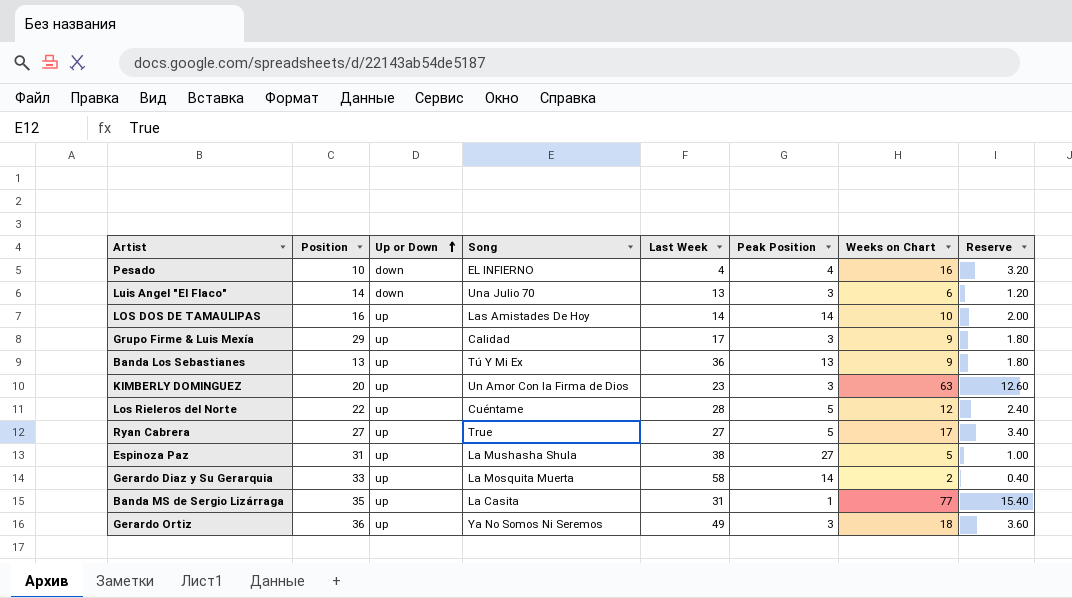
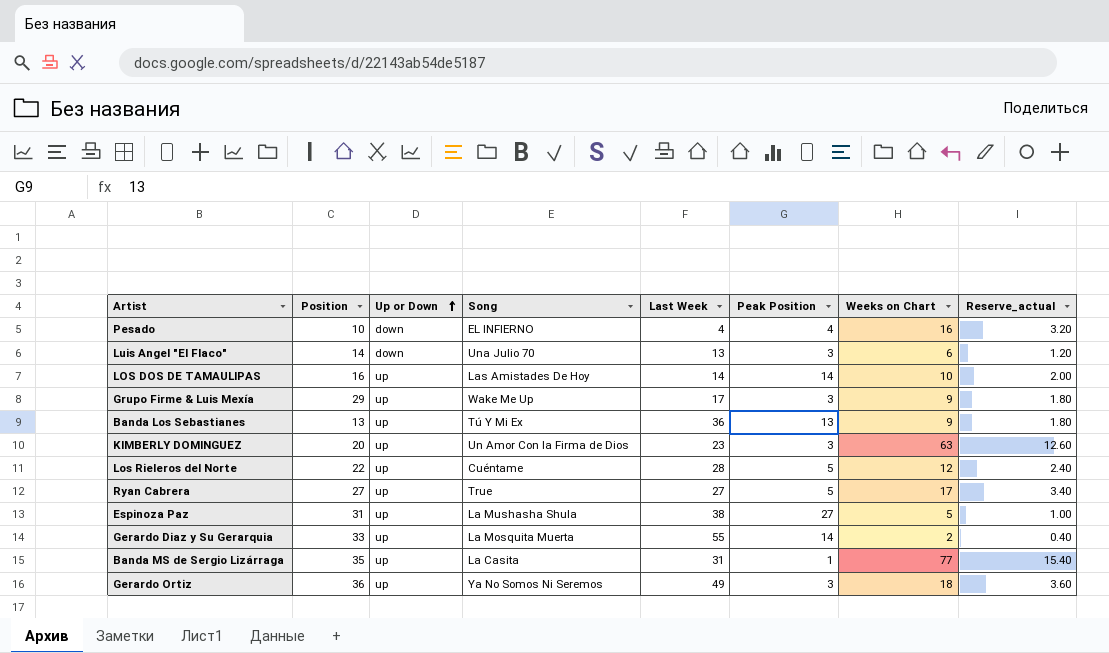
column name: Reserve -> Reserve_actual
Grupo Firme & Luis Mexía | Song: Calidad -> Wake Me Up
Gerardo Diaz y Su Gerarquia | Last Week: 58 -> 55

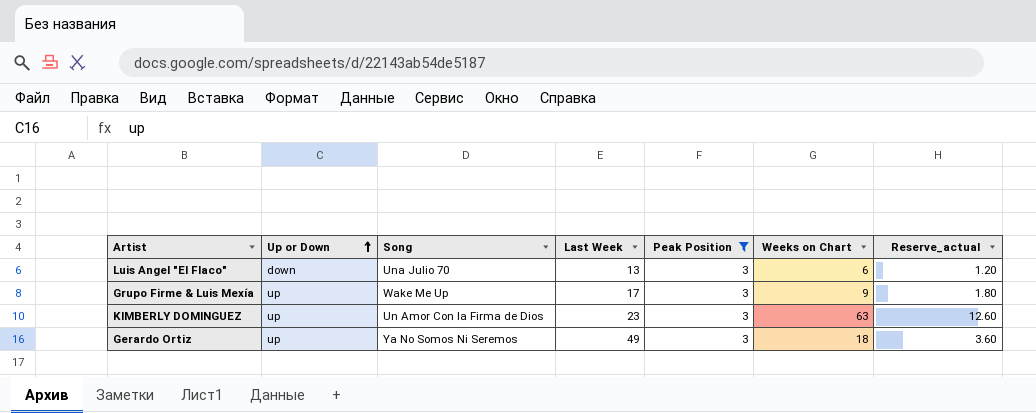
filter: none -> Peak Position = 3
column Position | position: 2 -> none

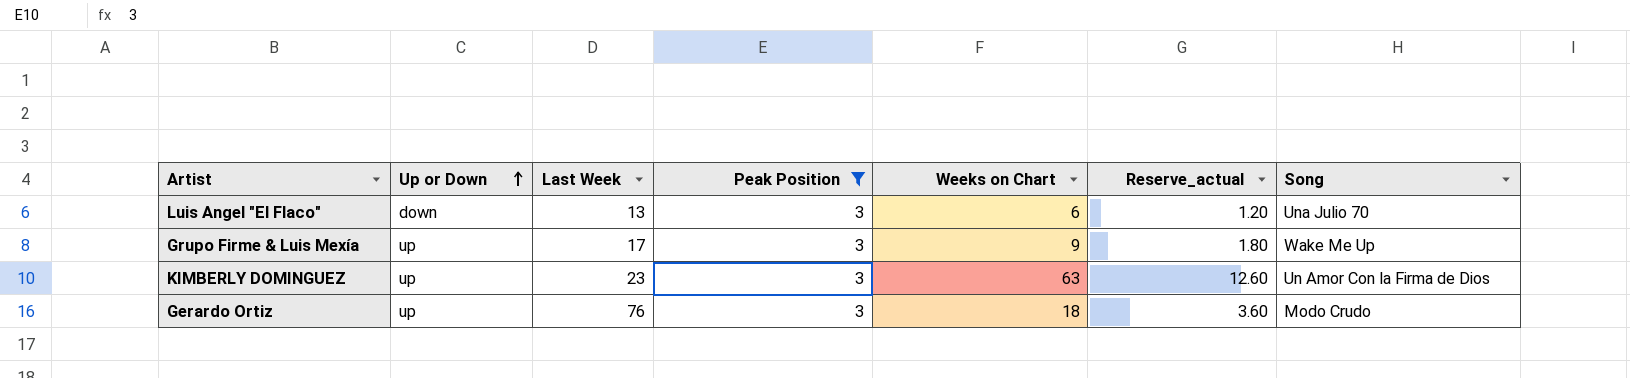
column Song | position: 3 -> 7
Gerardo Ortiz | Last Week: 49 -> 76
Gerardo Ortiz | Song: Ya No Somos Ni Seremos -> Modo Crudo

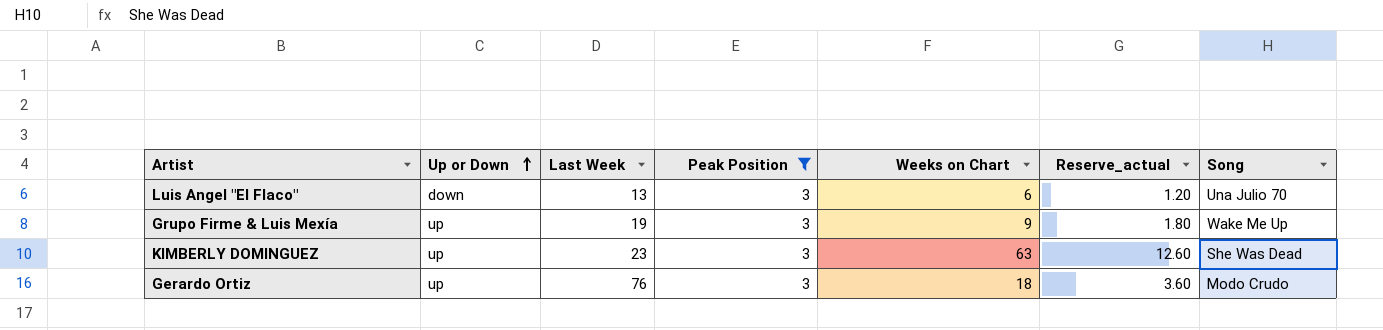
Grupo Firme & Luis Mexía | Last Week: 17 -> 19
KIMBERLY DOMINGUEZ | Song: Un Amor Con la Firma de Dios -> She Was Dead

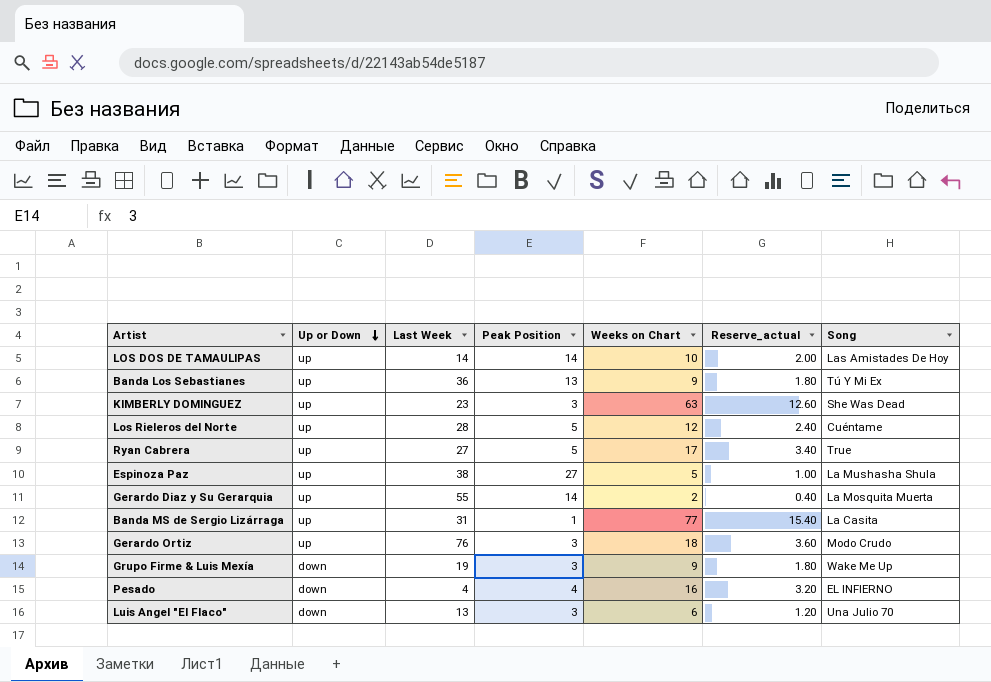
filter: Peak Position = 3 -> none
row order: Up or Down ascending -> Up or Down descending
Grupo Firme & Luis Mexía | Up or Down: up -> down

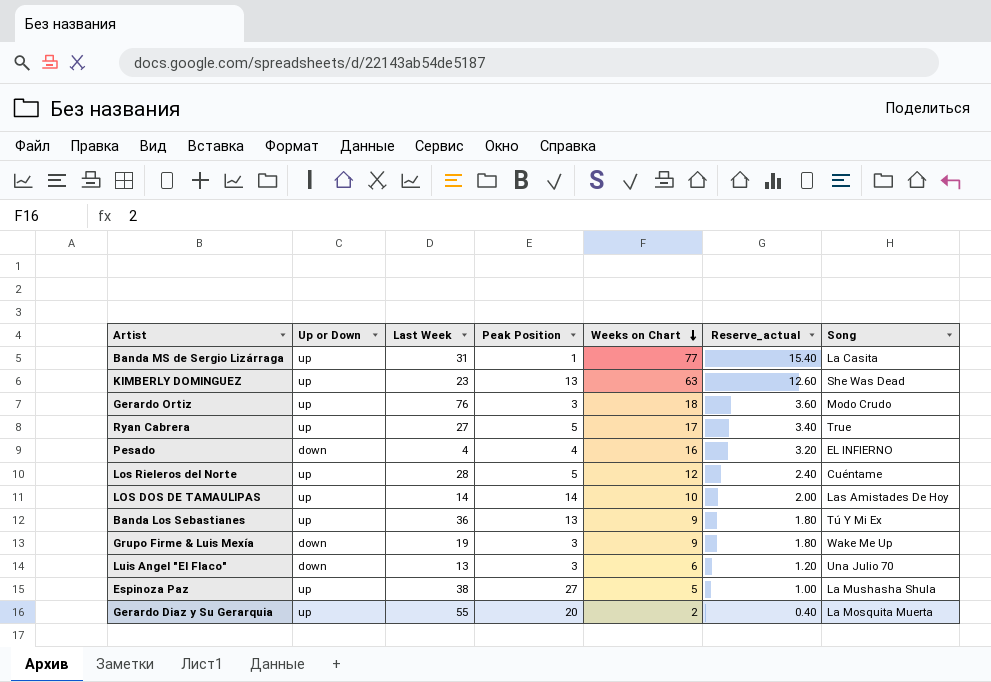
row order: Up or Down descending -> Weeks on Chart descending
KIMBERLY DOMINGUEZ | Peak Position: 3 -> 13
Gerardo Diaz y Su Gerarquia | Peak Position: 14 -> 20

